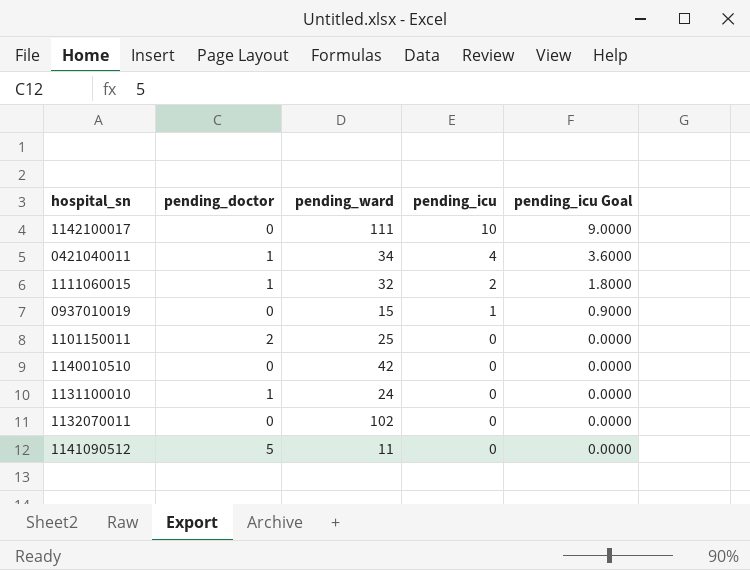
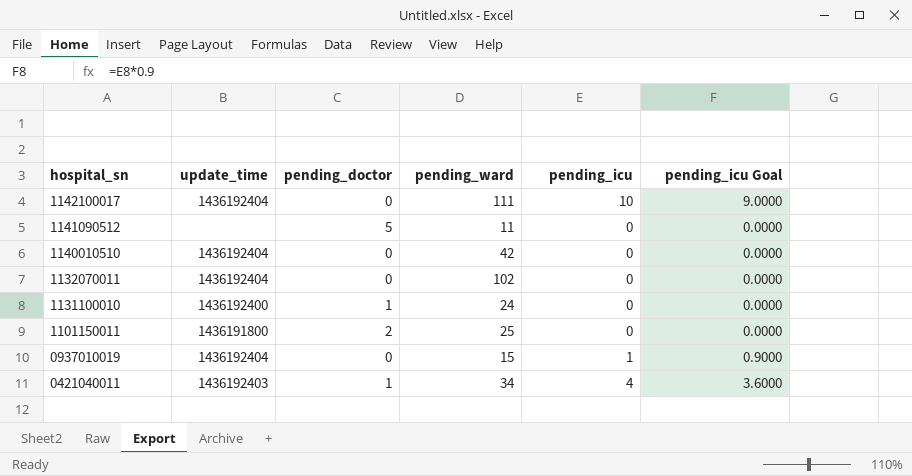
row order: pending_icu descending -> hospital_sn descending
column update_time | position: none -> 2
row 1111060015: 1 | 32 | 2 | 1.8000 -> none

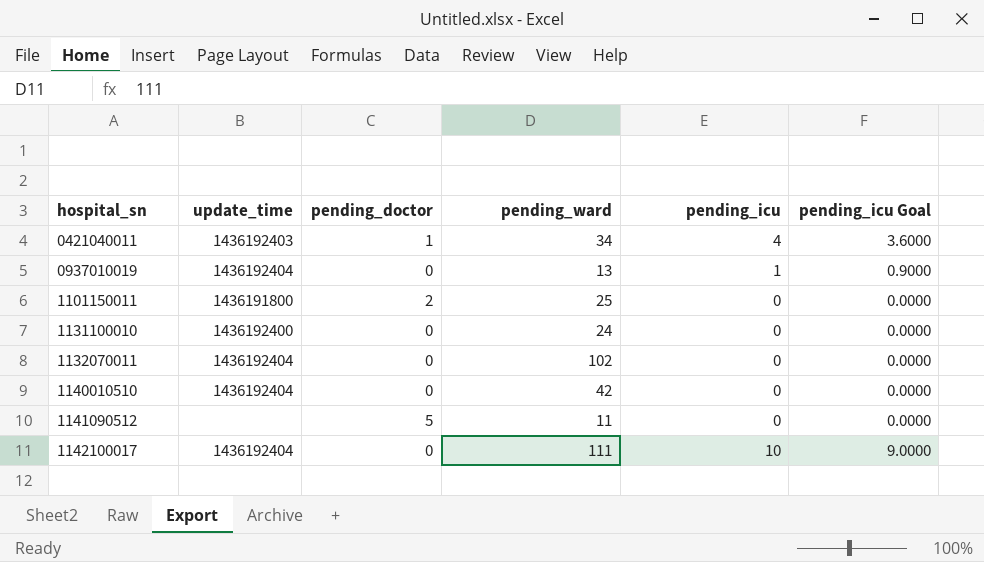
row order: hospital_sn descending -> hospital_sn ascending
0937010019 | pending_ward: 15 -> 13
1131100010 | pending_doctor: 1 -> 0

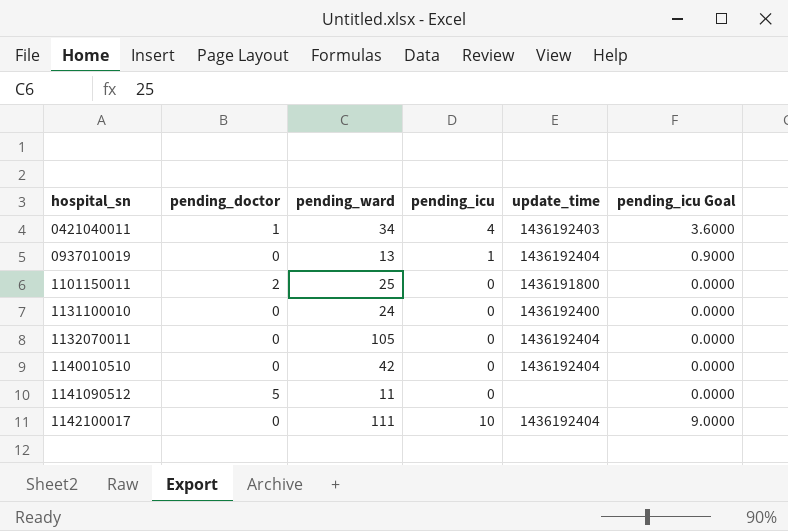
column update_time | position: 2 -> 5
1132070011 | pending_ward: 102 -> 105

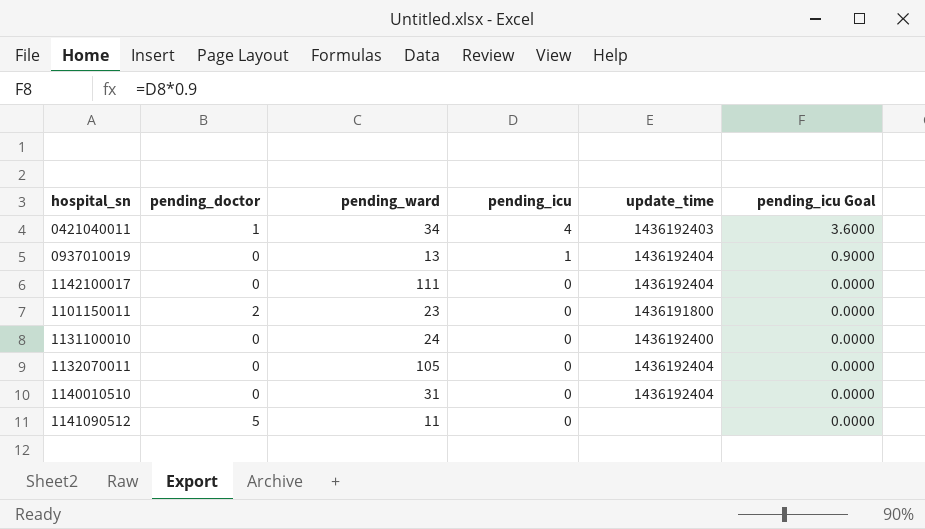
row order: hospital_sn ascending -> pending_icu descending
1142100017 | pending_icu: 10 -> 0
1142100017 | pending_icu Goal: 9.0000 -> 0.0000
1101150011 | pending_ward: 25 -> 23
1140010510 | pending_ward: 42 -> 31

